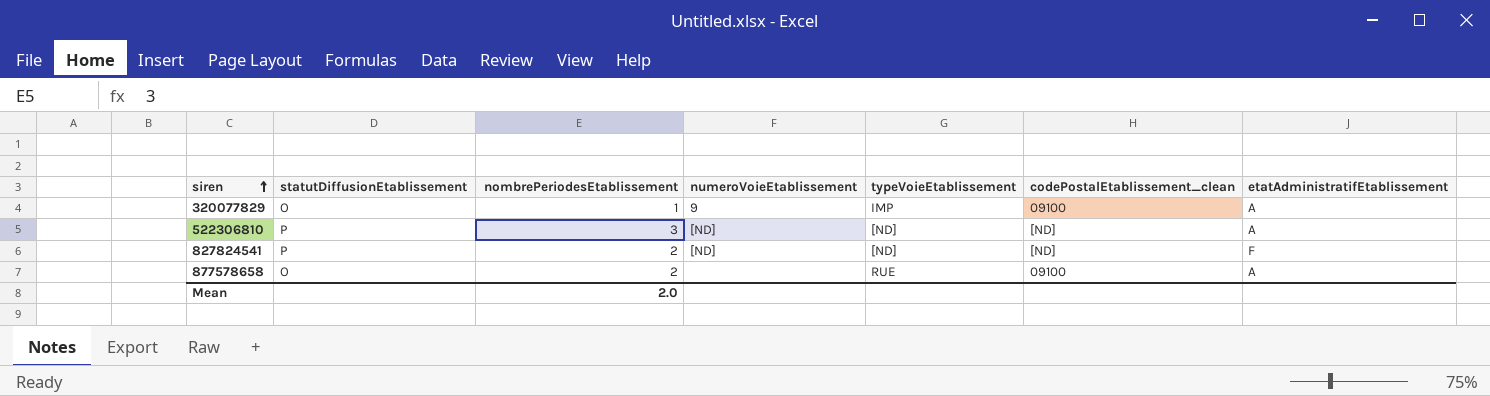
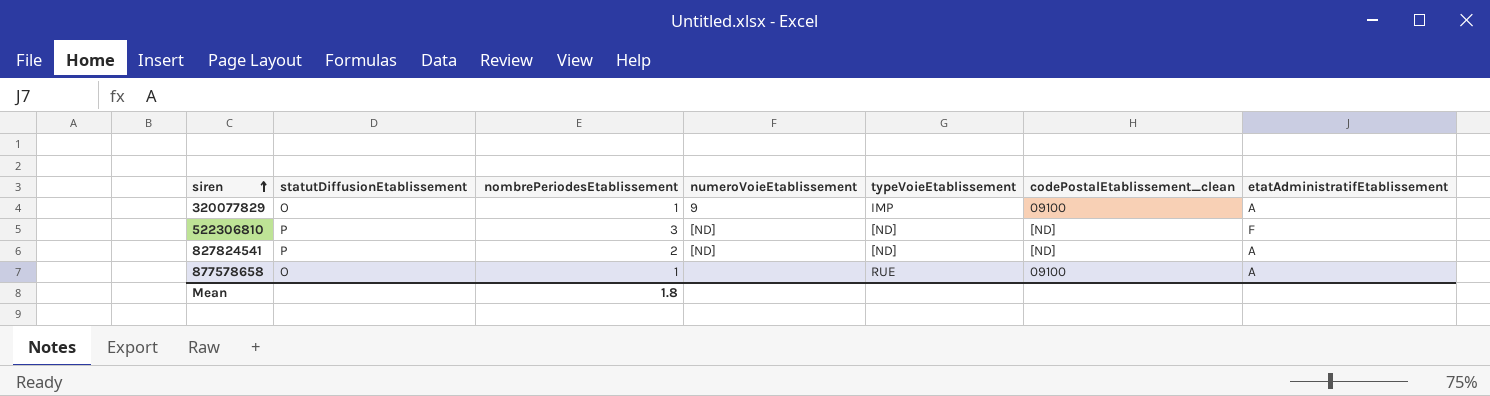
522306810 | etatAdministratifEtablissement: A -> F
827824541 | etatAdministratifEtablissement: F -> A
877578658 | nombrePeriodesEtablissement: 2 -> 1
Mean | nombrePeriodesEtablissement: 2.0 -> 1.8

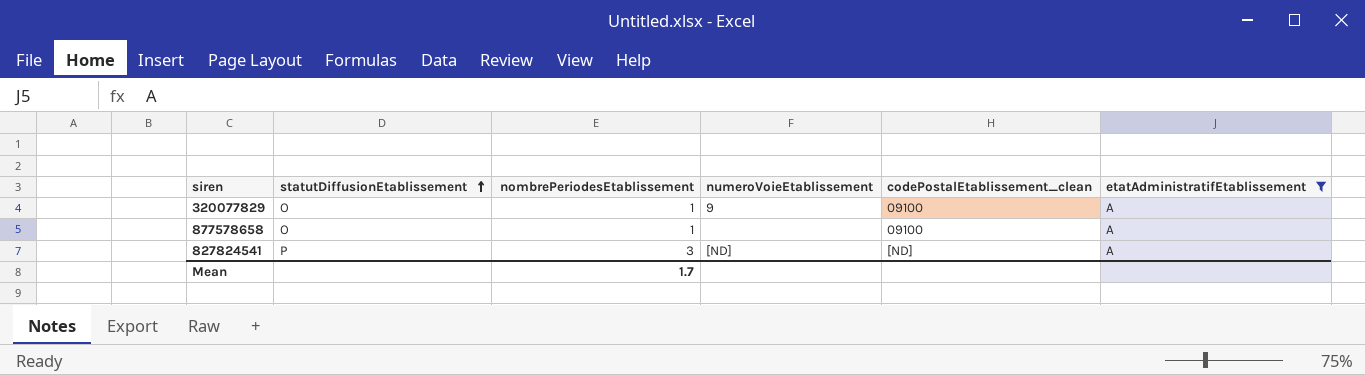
filter: none -> etatAdministratifEtablissement = A
row order: siren ascending -> statutDiffusionEtablissement ascending
column typeVoieEtablissement | position: 5 -> none
827824541 | nombrePeriodesEtablissement: 2 -> 3
Mean | nombrePeriodesEtablissement: 1.8 -> 1.7

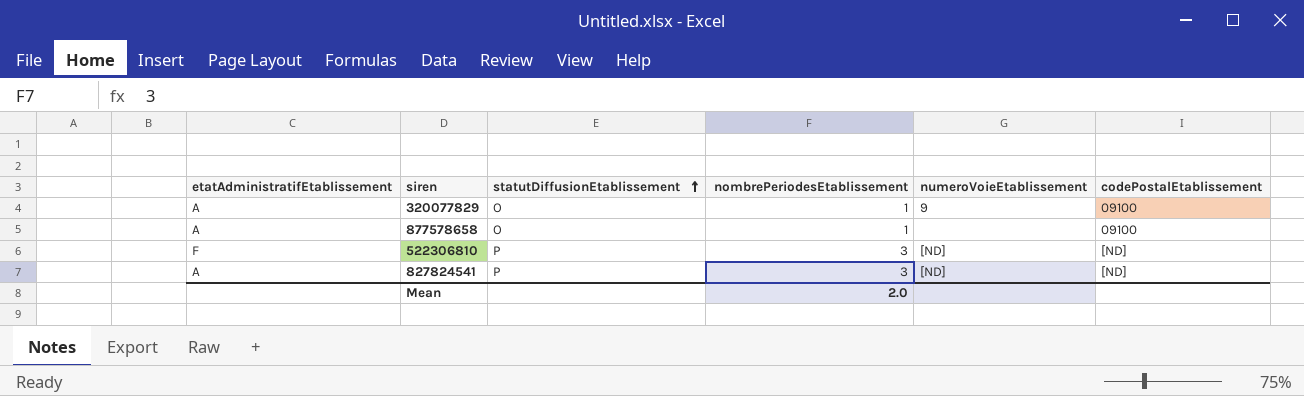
filter: etatAdministratifEtablissement = A -> none
column etatAdministratifEtablissement | position: 6 -> 1
column name: codePostalEtablissement_clean -> codePostalEtablissement
Mean | nombrePeriodesEtablissement: 1.7 -> 2.0

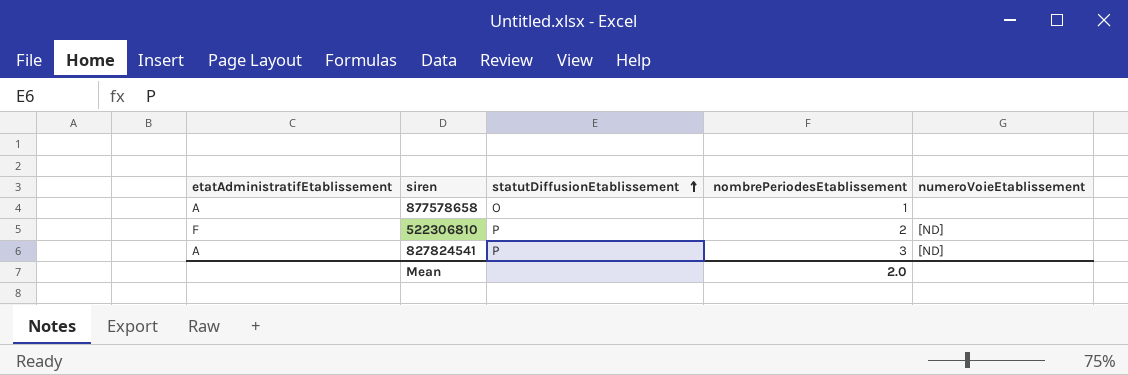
column codePostalEtablissement | position: 6 -> none
row 320077829: A | O | 1 | 9 | 09100 -> none
522306810 | nombrePeriodesEtablissement: 3 -> 2

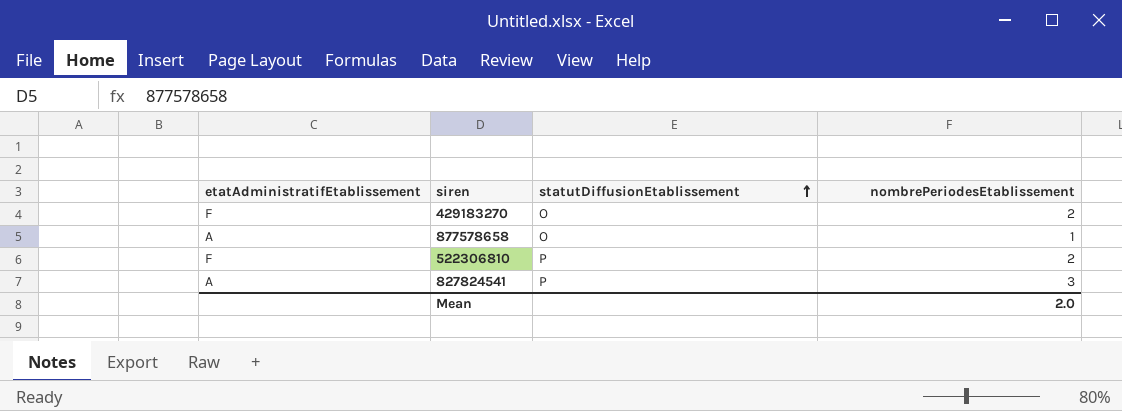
column numeroVoieEtablissement | position: 5 -> none
row 429183270: none -> F | O | 2

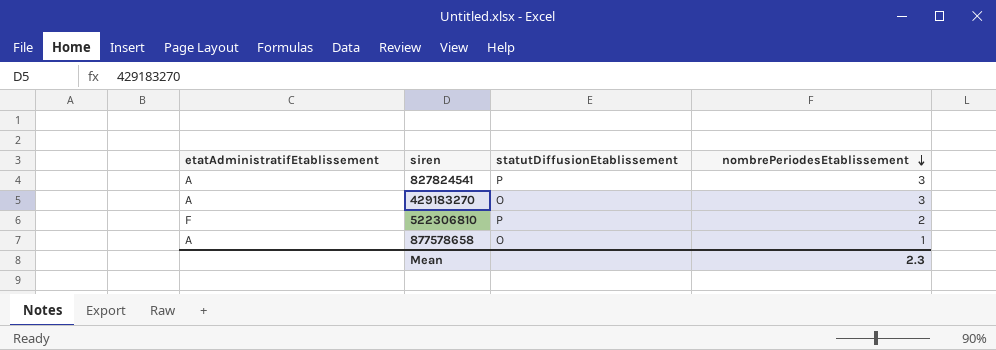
row order: statutDiffusionEtablissement ascending -> nombrePeriodesEtablissement descending
429183270 | etatAdministratifEtablissement: F -> A
429183270 | nombrePeriodesEtablissement: 2 -> 3
Mean | nombrePeriodesEtablissement: 2.0 -> 2.3

